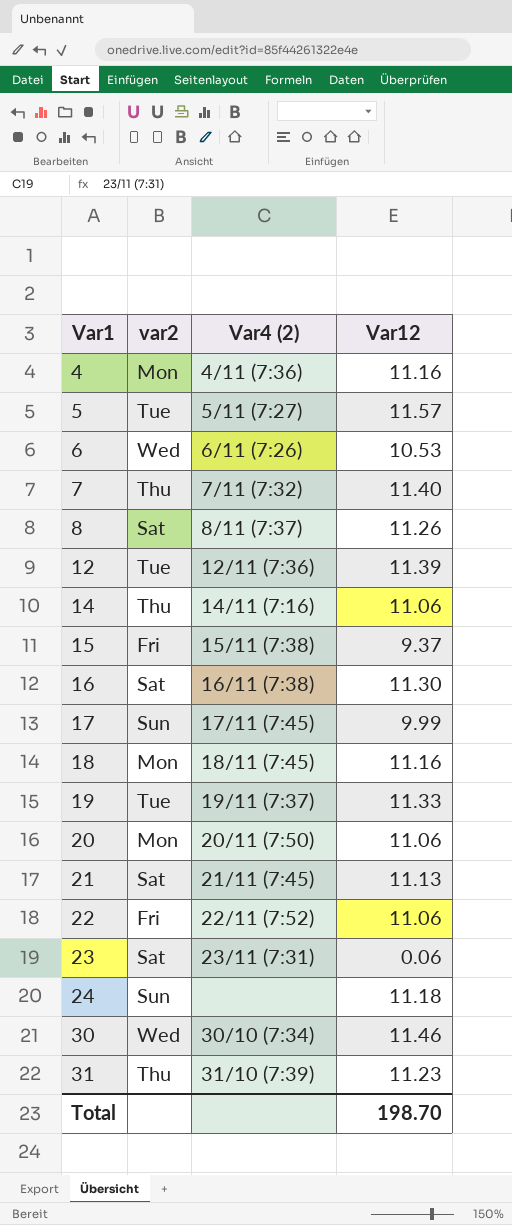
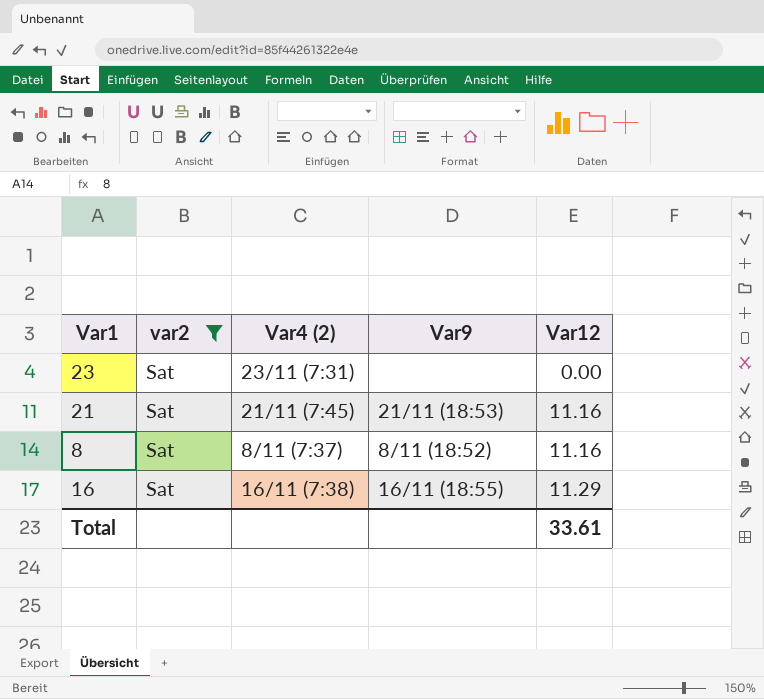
filter: none -> var2 = Sat
row order: Var1 ascending -> Var12 ascending
column Var9 | position: none -> 4
23 | Var12: 0.06 -> 0.00
21 | Var12: 11.13 -> 11.16
8 | Var12: 11.26 -> 11.16
16 | Var12: 11.30 -> 11.29
Total | Var12: 198.70 -> 33.61

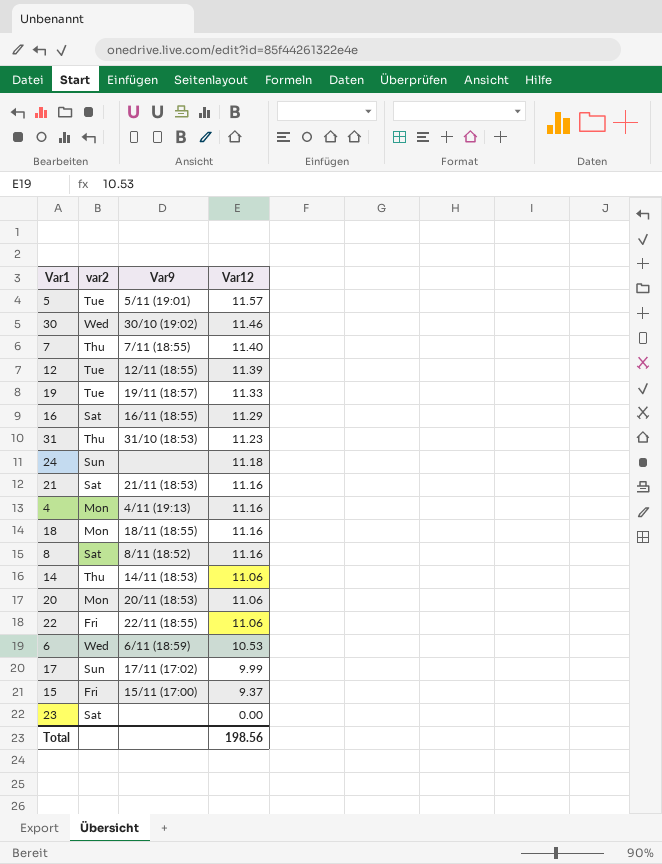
filter: var2 = Sat -> none
row order: Var12 ascending -> Var12 descending
column Var4 (2) | position: 3 -> none
Total | Var12: 33.61 -> 198.56

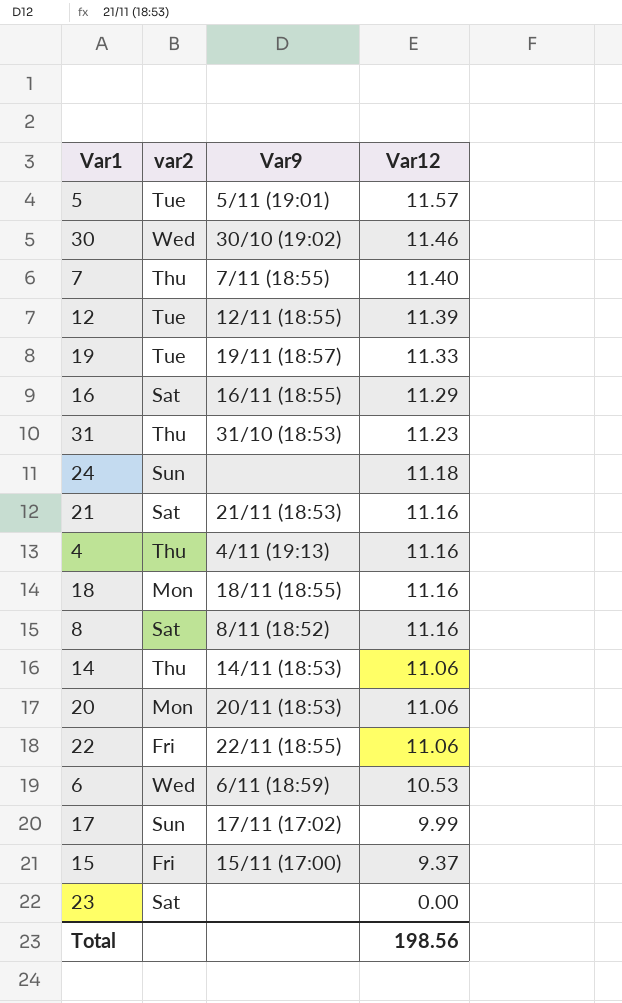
4 | var2: Mon -> Thu

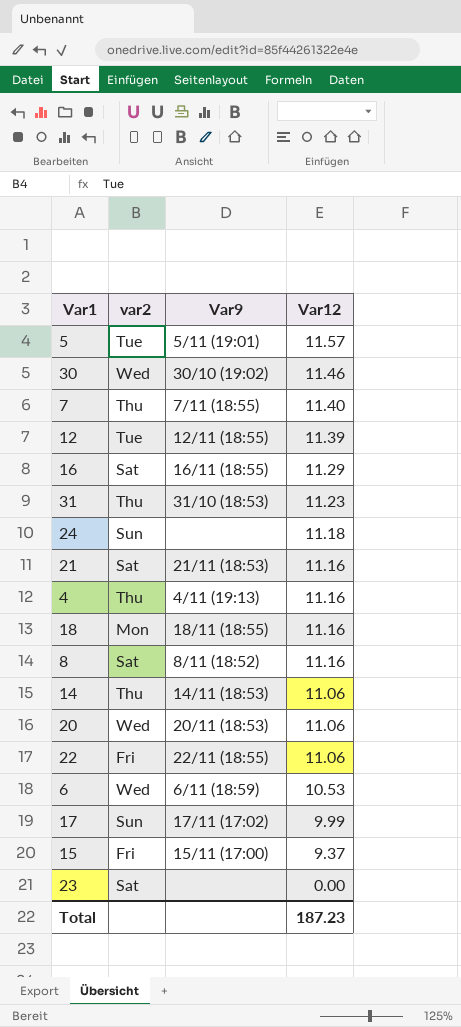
row 19: Tue | 19/11 (18:57) | 11.33 -> none
20 | var2: Mon -> Wed
Total | Var12: 198.56 -> 187.23

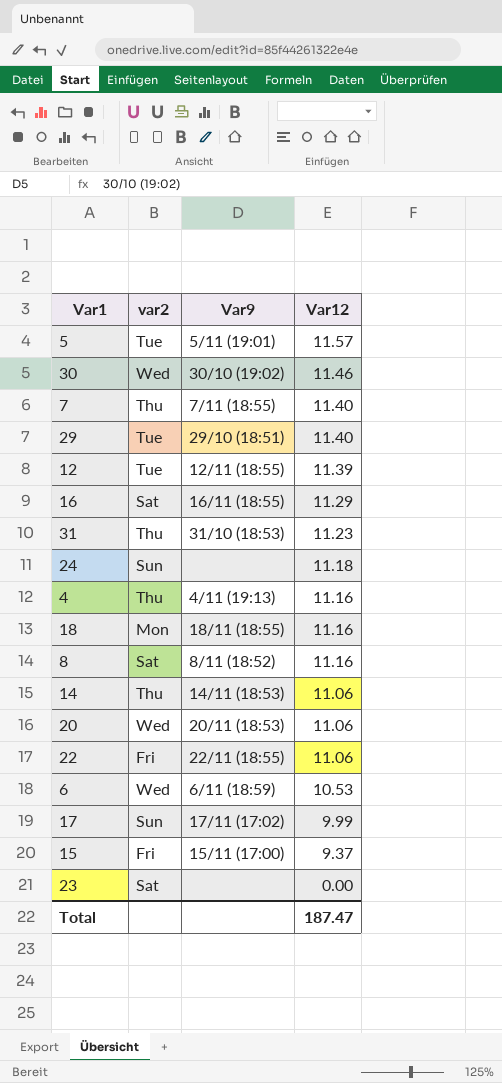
row 21: Sat | 21/11 (18:53) | 11.16 -> none
row 29: none -> Tue | 29/10 (18:51) | 11.40
Total | Var12: 187.23 -> 187.47

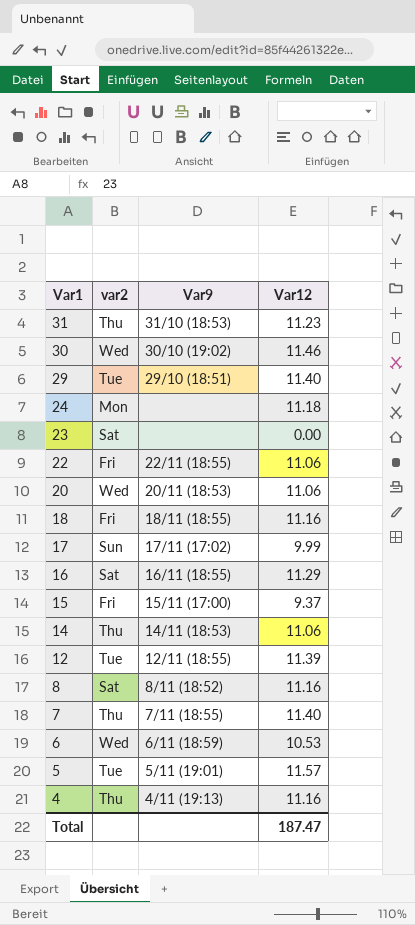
row order: Var12 descending -> Var1 descending
24 | var2: Sun -> Mon
18 | var2: Mon -> Fri

